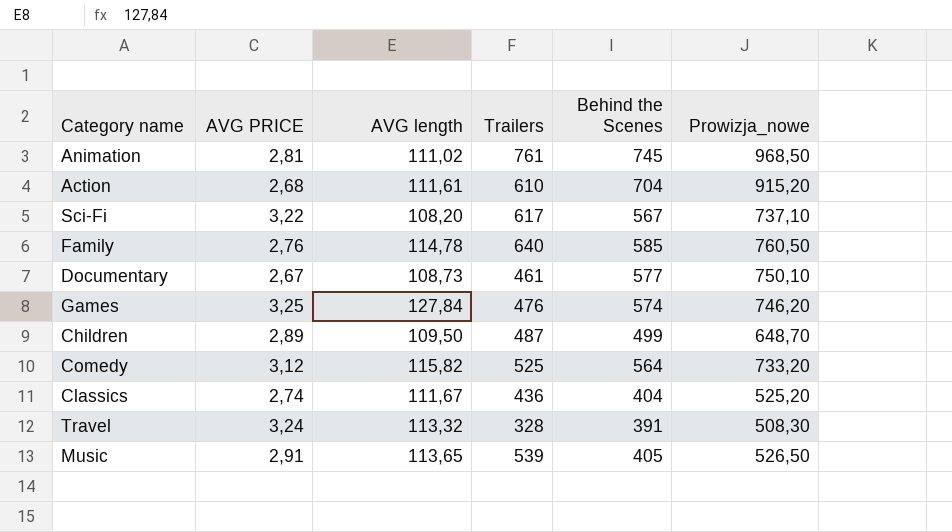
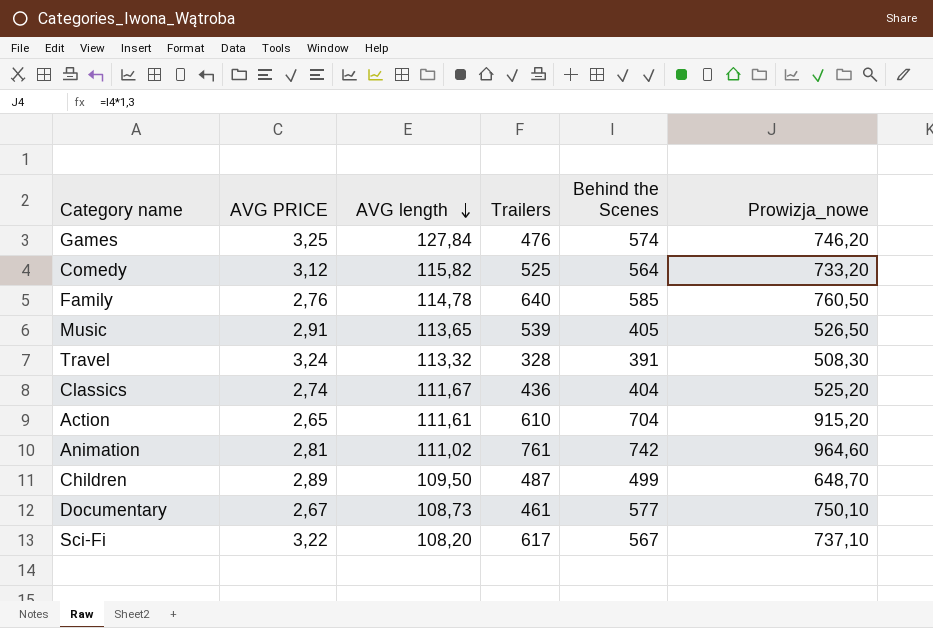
row order: none -> AVG length descending
Action | AVG PRICE: 2,68 -> 2,65
Animation | Behind the Scenes: 745 -> 742
Animation | Prowizja_nowe: 968,50 -> 964,60

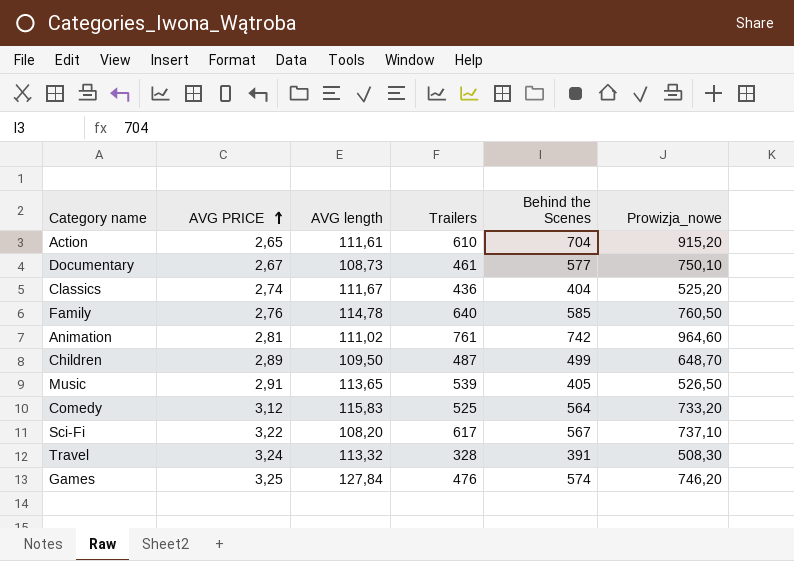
row order: AVG length descending -> AVG PRICE ascending
Comedy | AVG length: 115,82 -> 115,83

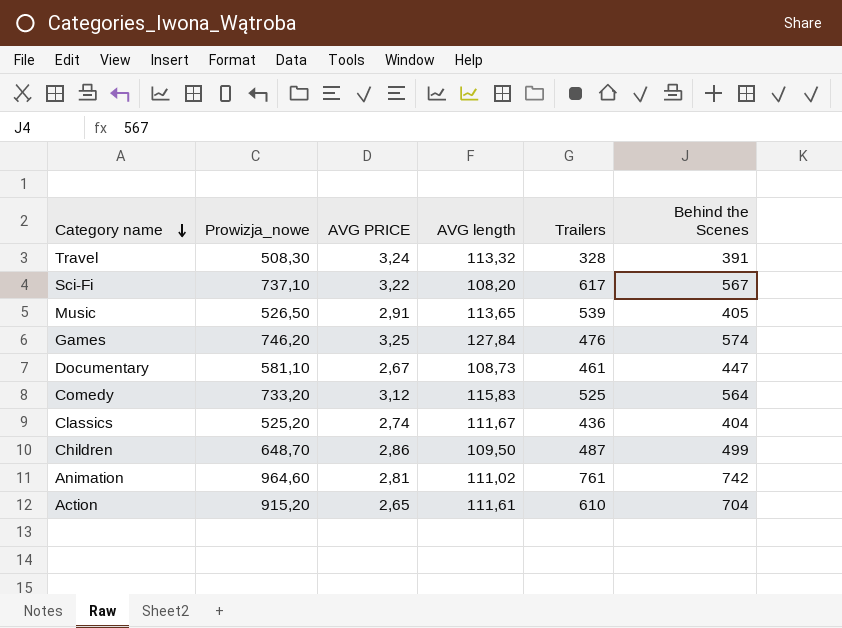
row order: AVG PRICE ascending -> Category name descending
column Prowizja_nowe | position: 6 -> 2
row Family: 2,76 | 114,78 | 640 | 585 | 760,50 -> none
Documentary | Prowizja_nowe: 750,10 -> 581,10
Documentary | Behind the Scenes: 577 -> 447
Children | AVG PRICE: 2,89 -> 2,86

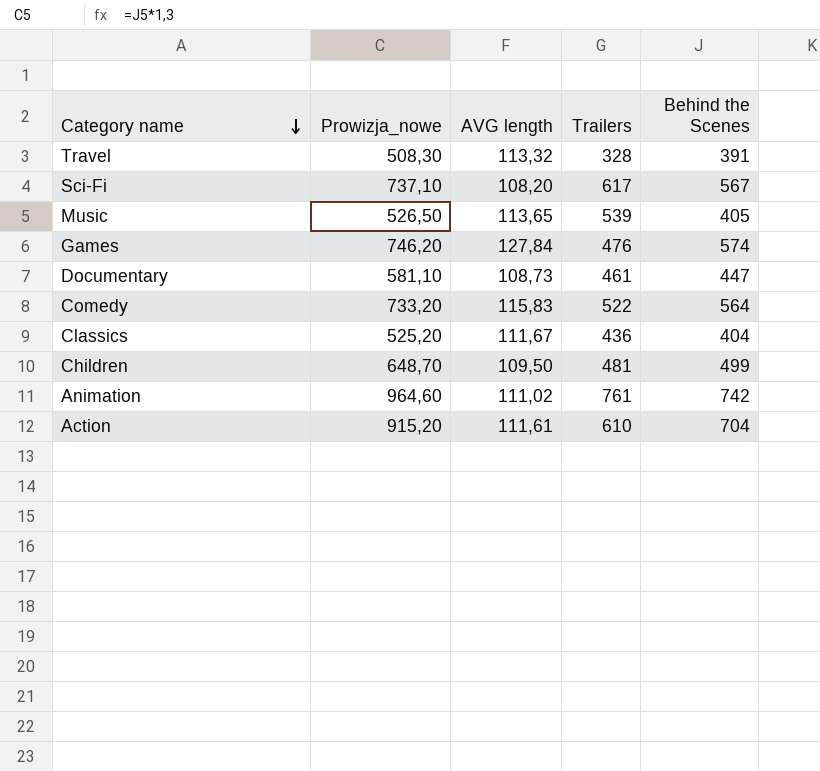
column AVG PRICE | position: 3 -> none
Comedy | Trailers: 525 -> 522
Children | Trailers: 487 -> 481

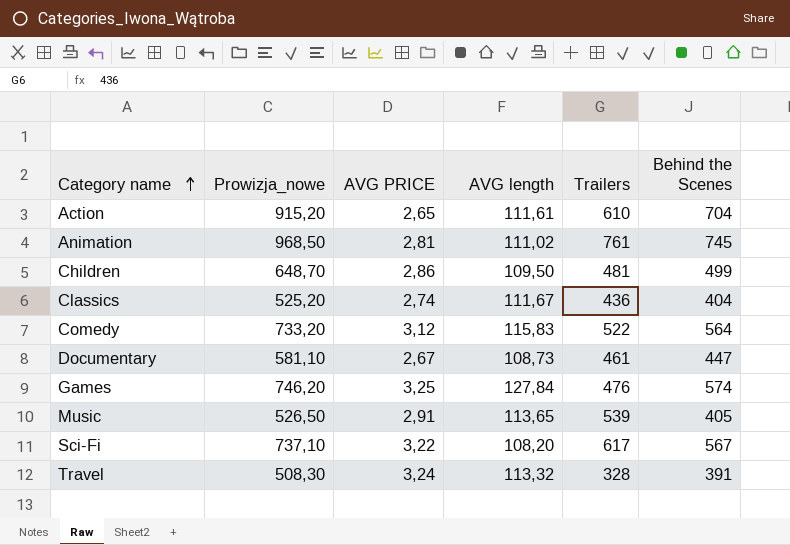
row order: Category name descending -> Category name ascending
column AVG PRICE | position: none -> 3
Animation | Prowizja_nowe: 964,60 -> 968,50
Animation | Behind the Scenes: 742 -> 745

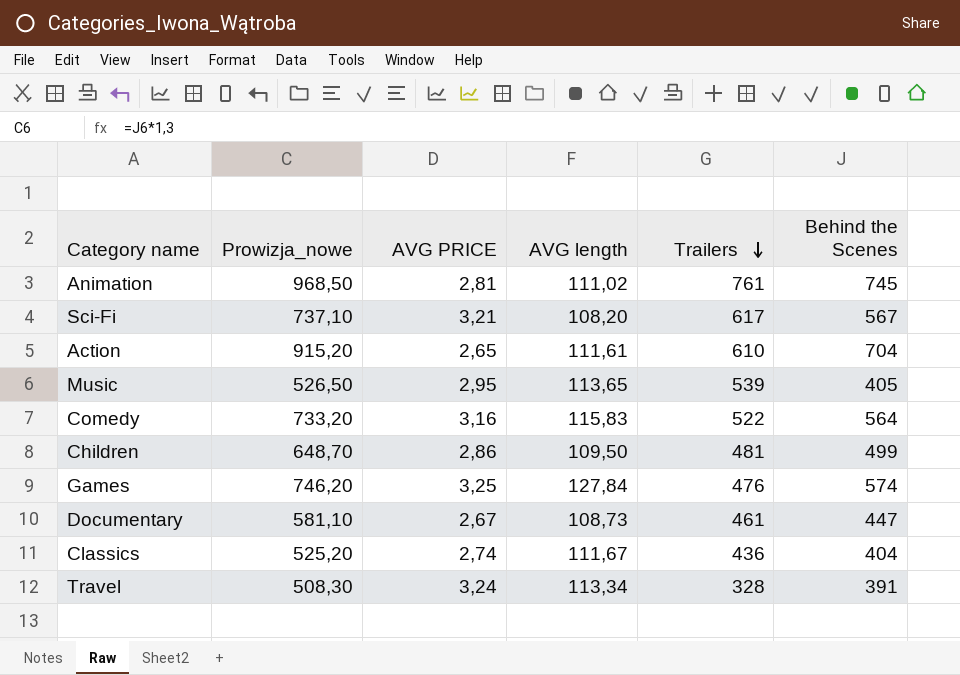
row order: Category name ascending -> Trailers descending
Sci-Fi | AVG PRICE: 3,22 -> 3,21
Music | AVG PRICE: 2,91 -> 2,95
Comedy | AVG PRICE: 3,12 -> 3,16
Travel | AVG length: 113,32 -> 113,34

